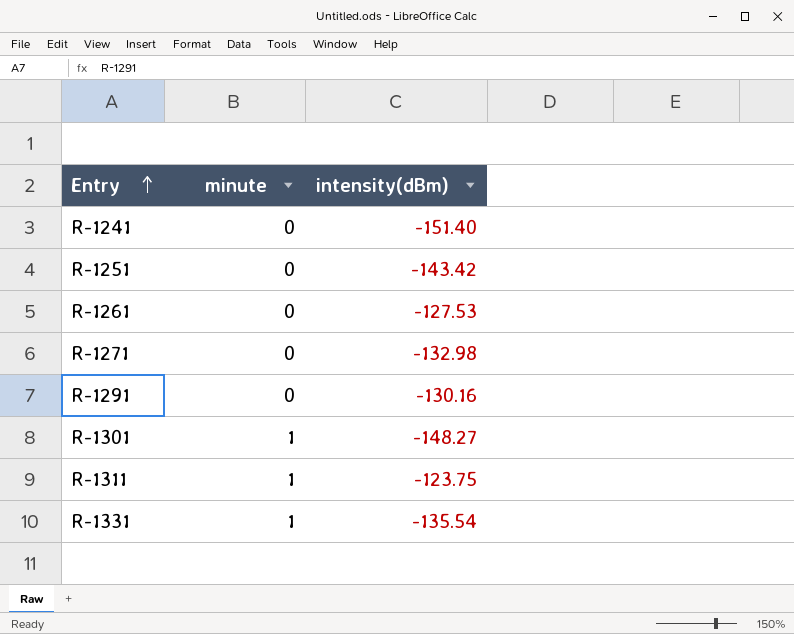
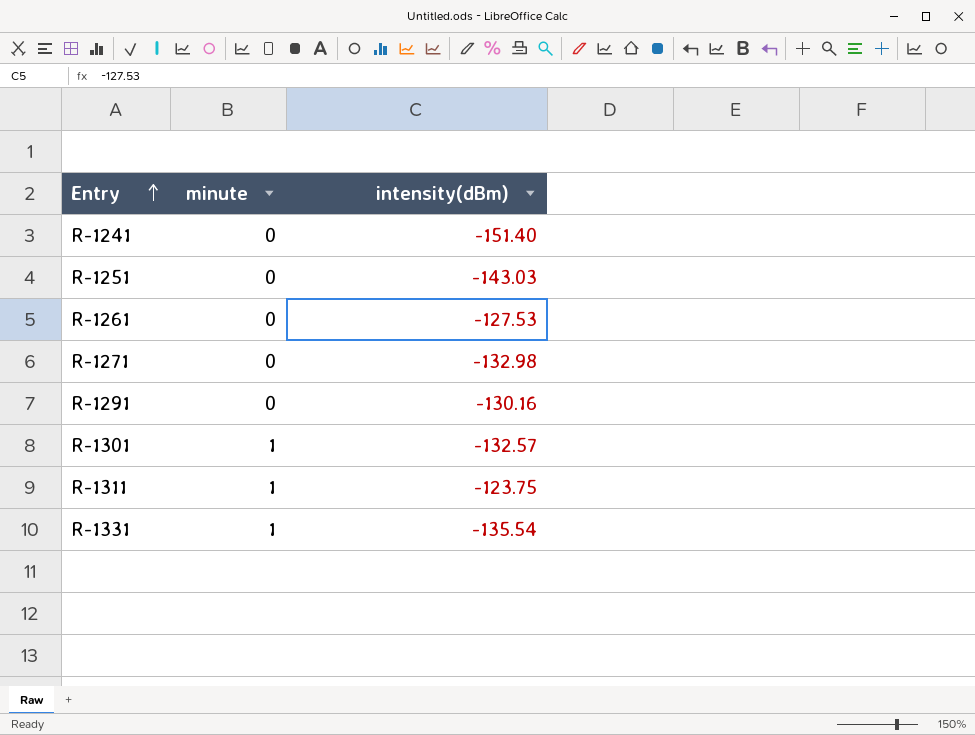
R-1251 | intensity(dBm): -143.42 -> -143.03
R-1301 | intensity(dBm): -148.27 -> -132.57

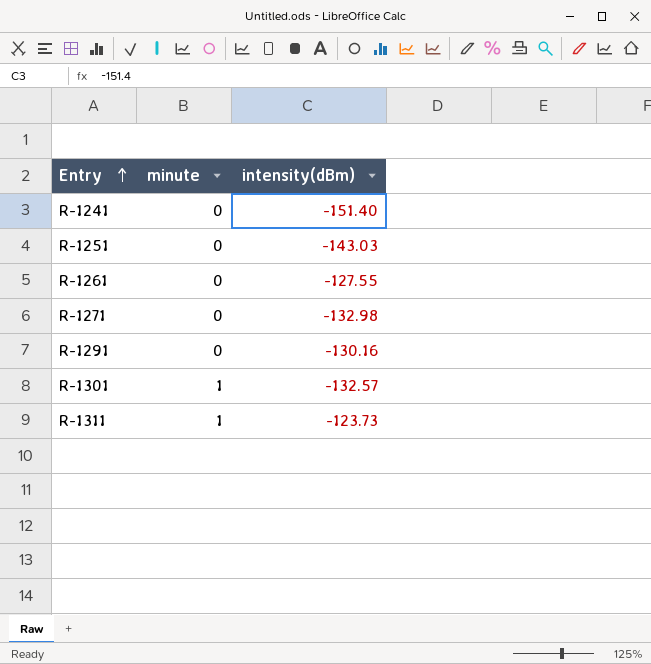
row R-1331: 1 | -135.54 -> none
R-1261 | intensity(dBm): -127.53 -> -127.55
R-1311 | intensity(dBm): -123.75 -> -123.73

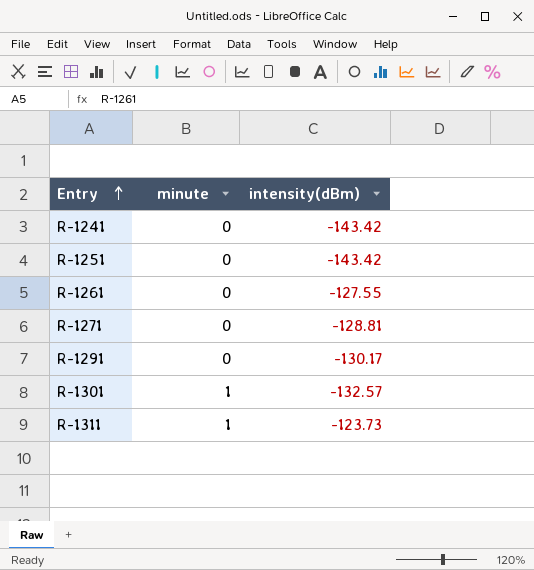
R-1241 | intensity(dBm): -151.40 -> -143.42
R-1251 | intensity(dBm): -143.03 -> -143.42
R-1271 | intensity(dBm): -132.98 -> -128.81
R-1291 | intensity(dBm): -130.16 -> -130.17

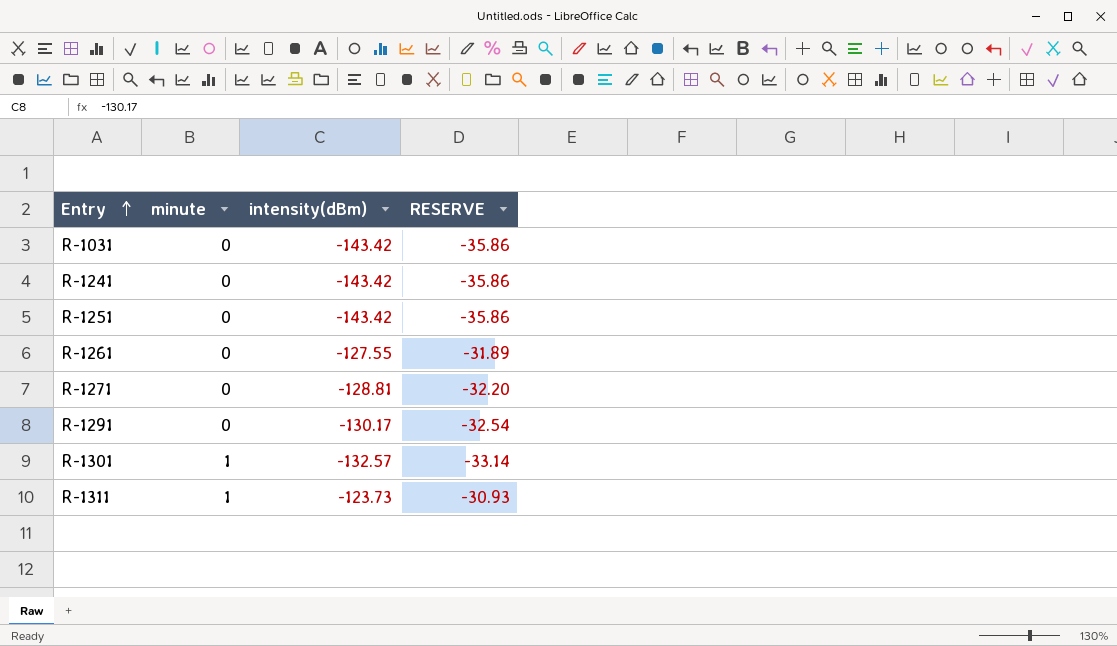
column RESERVE | formula: none -> [intensity(dBm)] * 0.25
row R-1031: none -> 0 | -143.42 | -35.86

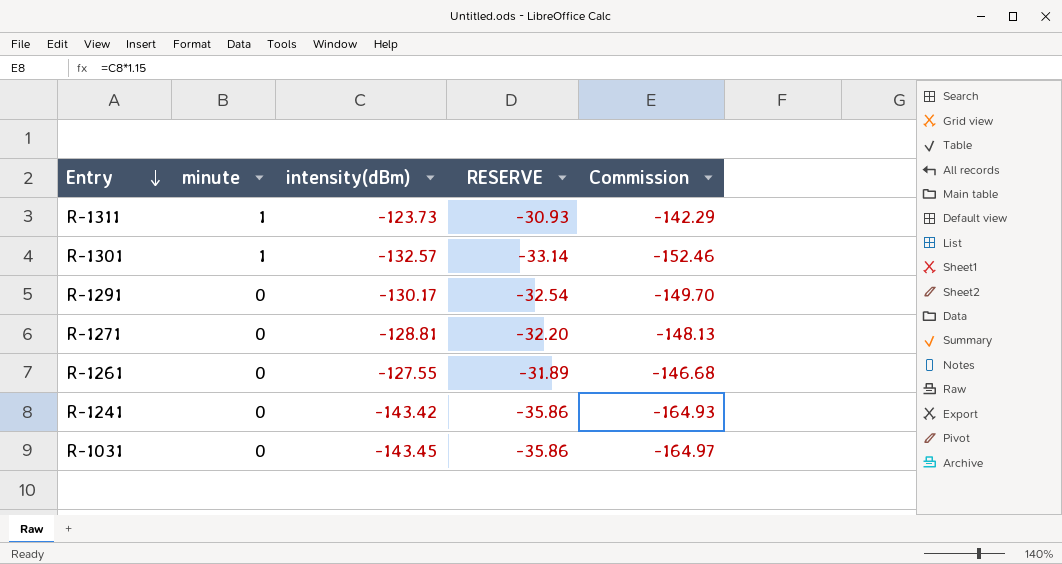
row order: Entry ascending -> Entry descending
column Commission | formula: none -> [intensity(dBm)] * 1.15
row R-1251: 0 | -143.42 | -35.86 -> none
R-1031 | intensity(dBm): -143.42 -> -143.45

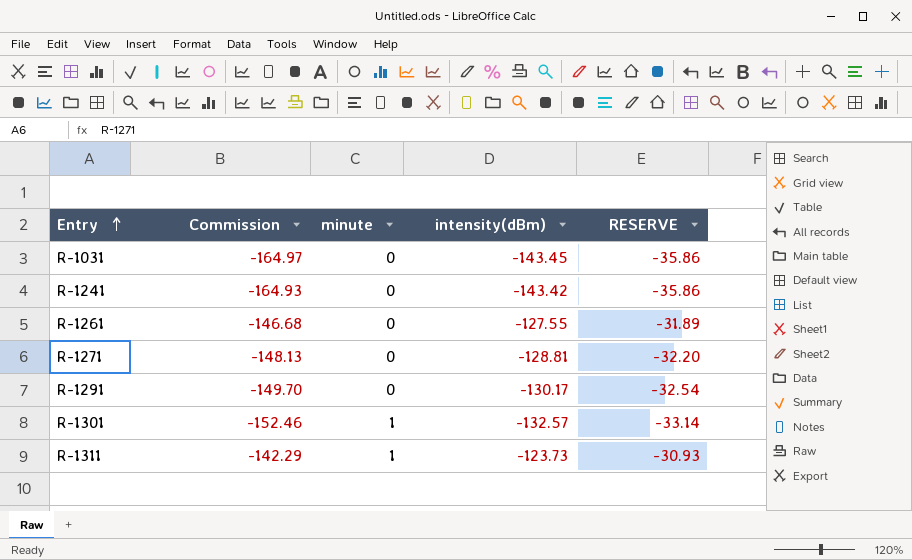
row order: Entry descending -> Entry ascending
column Commission | position: 5 -> 2

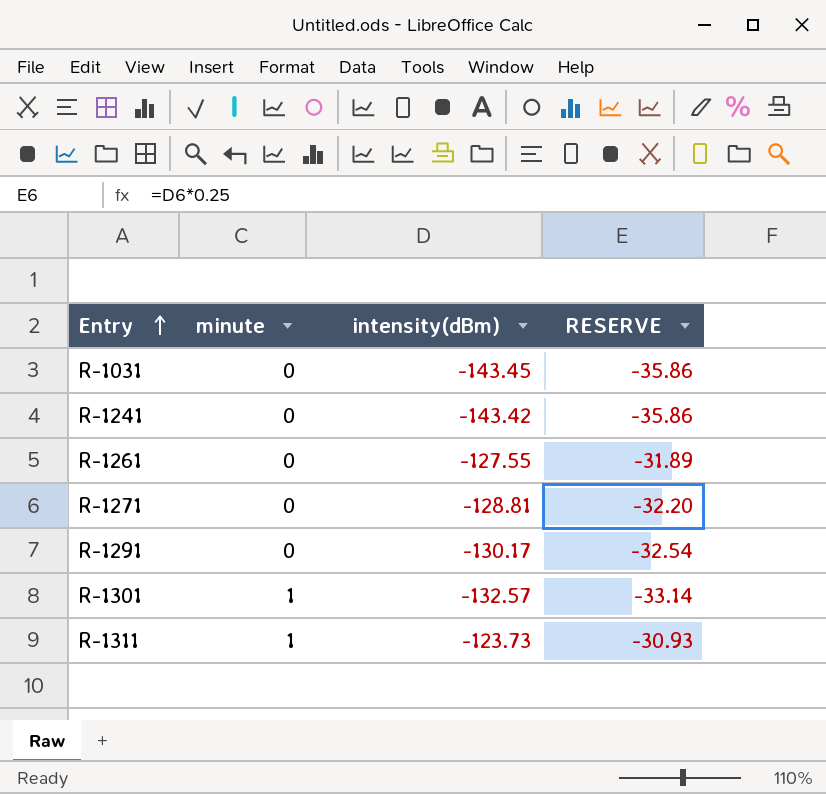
column Commission | formula: [intensity(dBm)] * 1.15 -> none

